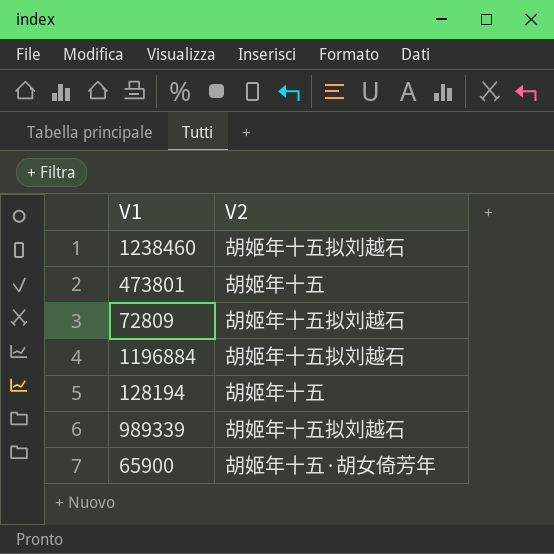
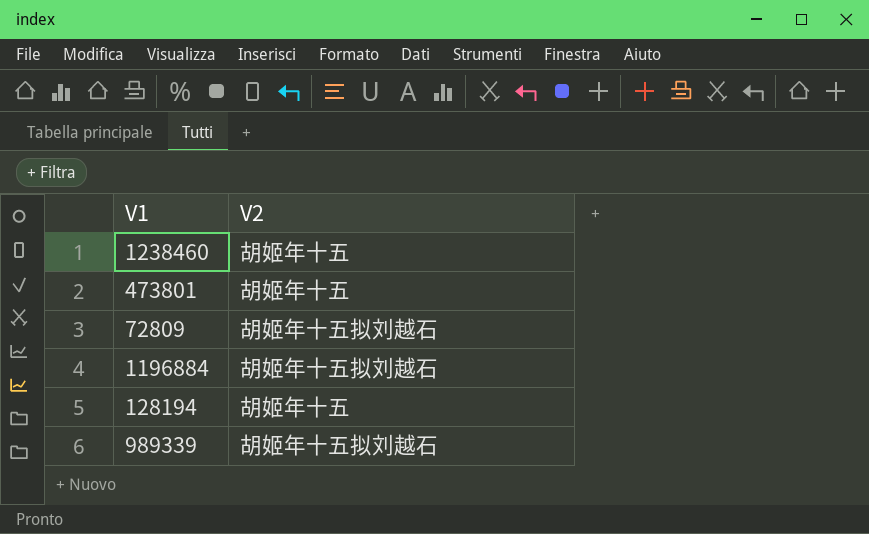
row 65900: 胡姬年十五·胡女倚芳年 -> none
1238460 | V2: 胡姬年十五拟刘越石 -> 胡姬年十五

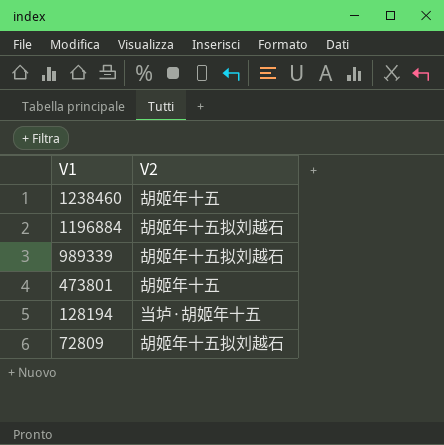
row order: none -> V1 descending
128194 | V2: 胡姬年十五 -> 当垆·胡姬年十五

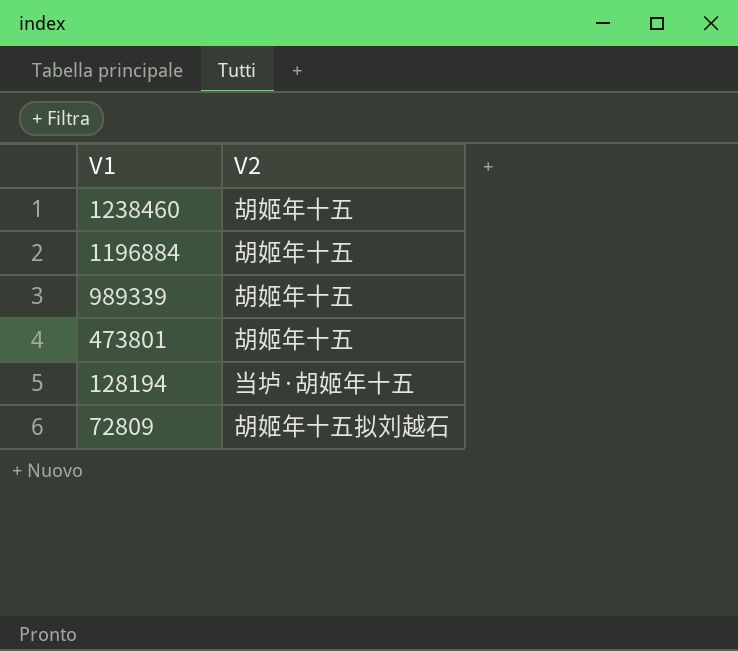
1196884 | V2: 胡姬年十五拟刘越石 -> 胡姬年十五
989339 | V2: 胡姬年十五拟刘越石 -> 胡姬年十五

